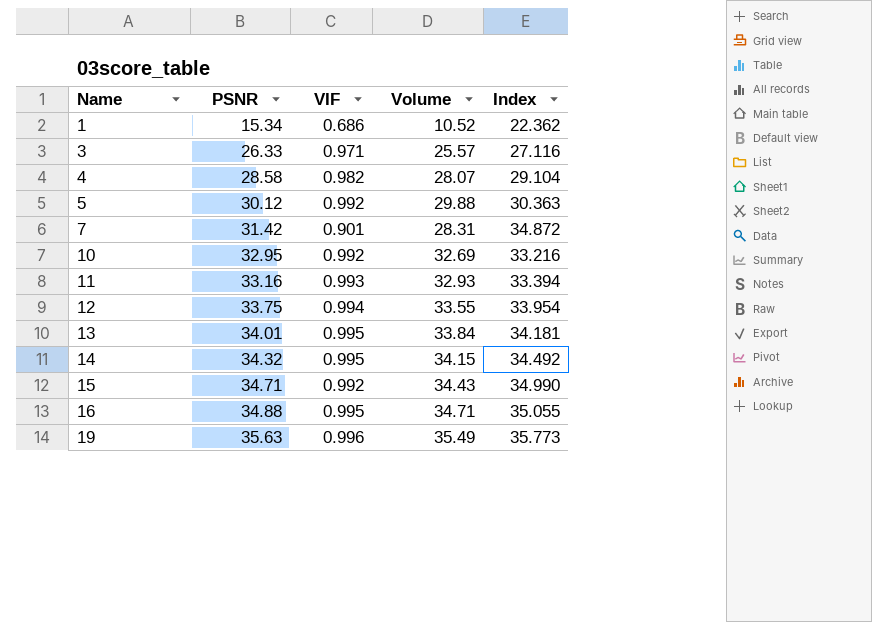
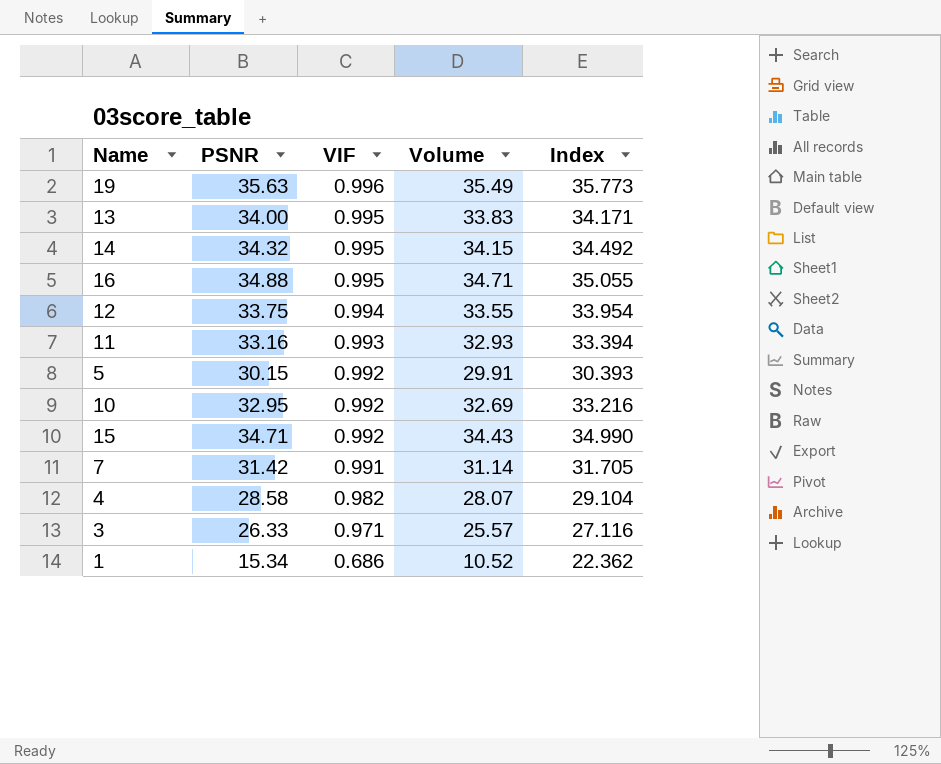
row order: Name ascending -> VIF descending
13 | PSNR: 34.01 -> 34.00
13 | Volume: 33.84 -> 33.83
13 | Index: 34.181 -> 34.171
5 | PSNR: 30.12 -> 30.15
5 | Volume: 29.88 -> 29.91
5 | Index: 30.363 -> 30.393
7 | VIF: 0.901 -> 0.991
7 | Volume: 28.31 -> 31.14
7 | Index: 34.872 -> 31.705

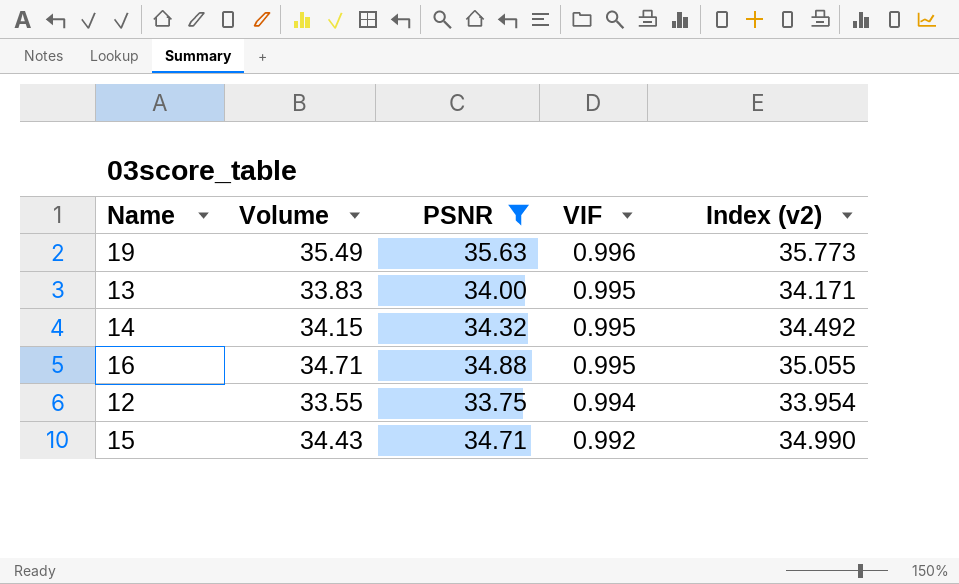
filter: none -> PSNR >= 33.75
column Volume | position: 4 -> 2
column name: Index -> Index (v2)

